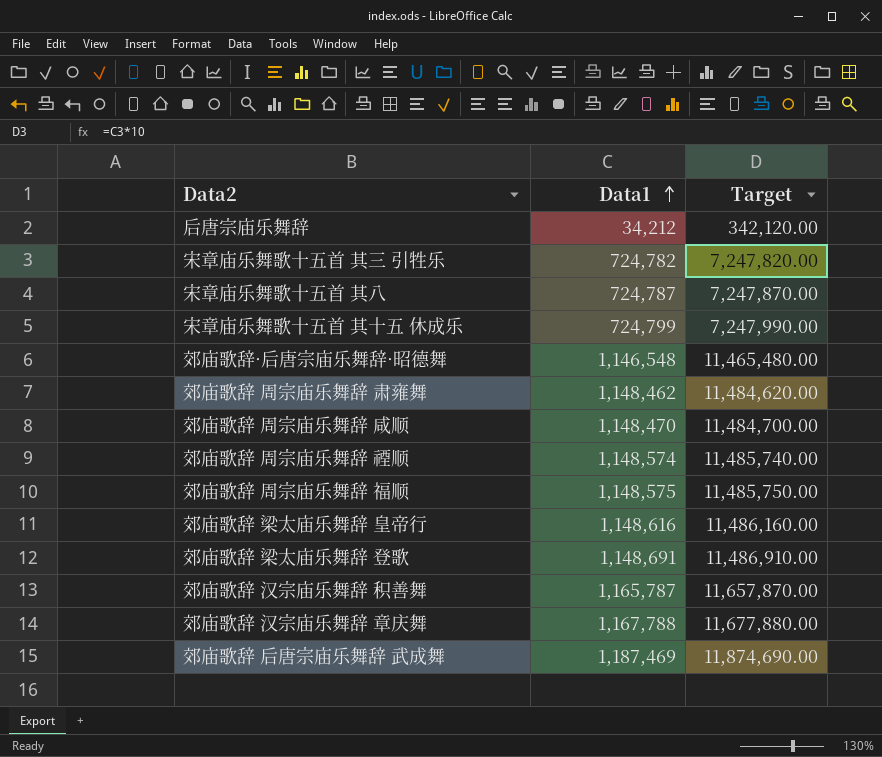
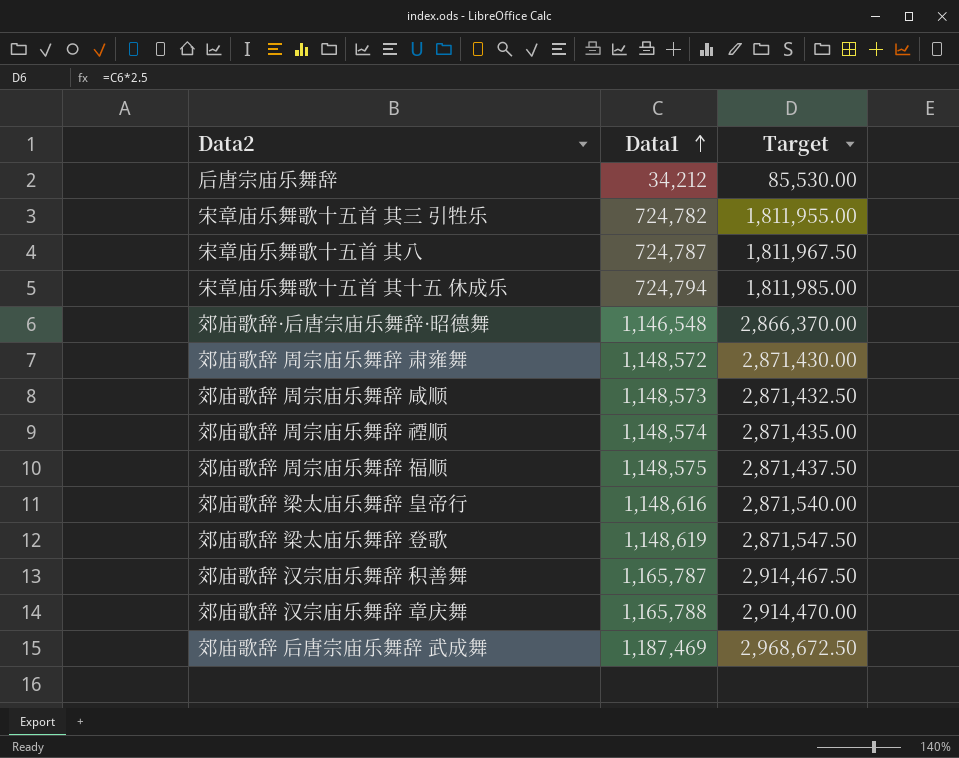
column Target | formula: [Data1] * 10 -> [Data1] * 2.5
宋章庙乐舞歌十五首 其十五 休成乐 | Data1: 724,799 -> 724,794
郊庙歌辞 周宗庙乐舞辞 肃雍舞 | Data1: 1,148,462 -> 1,148,572
郊庙歌辞 周宗庙乐舞辞 咸顺 | Data1: 1,148,470 -> 1,148,573
郊庙歌辞 梁太庙乐舞辞 登歌 | Data1: 1,148,691 -> 1,148,619
郊庙歌辞 汉宗庙乐舞辞 章庆舞 | Data1: 1,167,788 -> 1,165,788

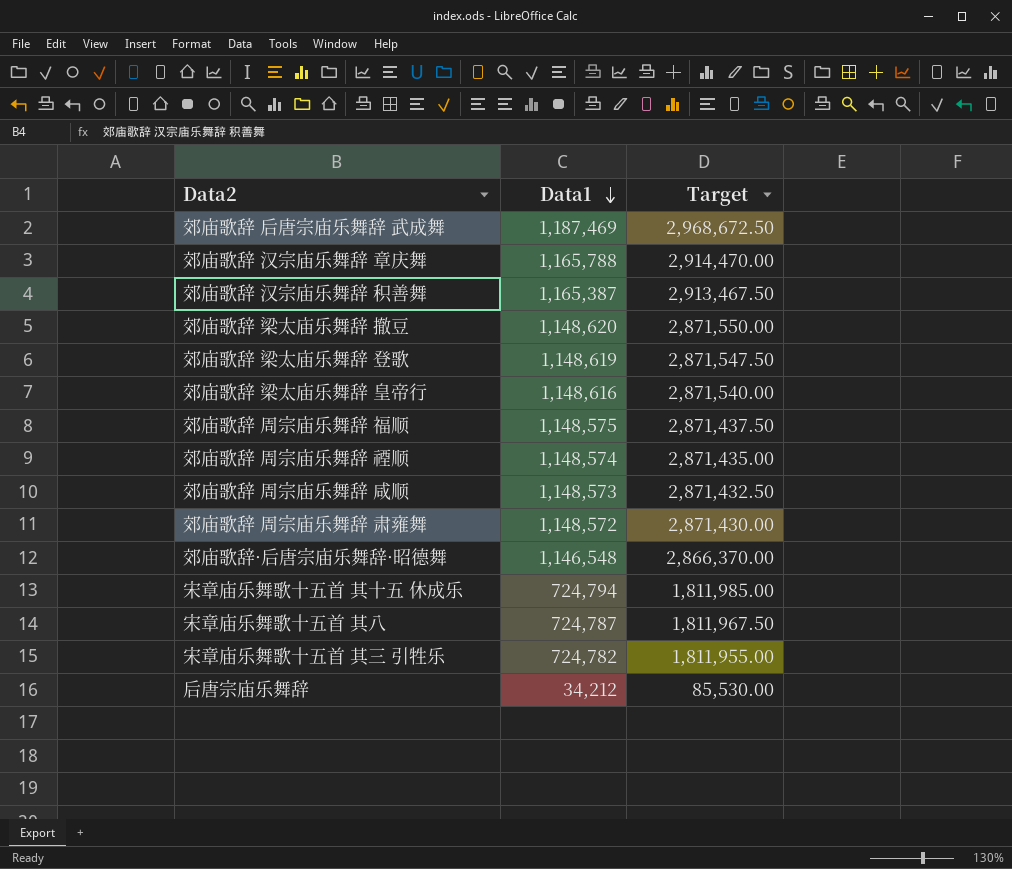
row order: Data1 ascending -> Data1 descending
郊庙歌辞 汉宗庙乐舞辞 积善舞 | Data1: 1,165,787 -> 1,165,387
郊庙歌辞 汉宗庙乐舞辞 积善舞 | Target: 2,914,467.50 -> 2,913,467.50
row 郊庙歌辞 梁太庙乐舞辞 撤豆: none -> 1,148,620 | 2,871,550.00

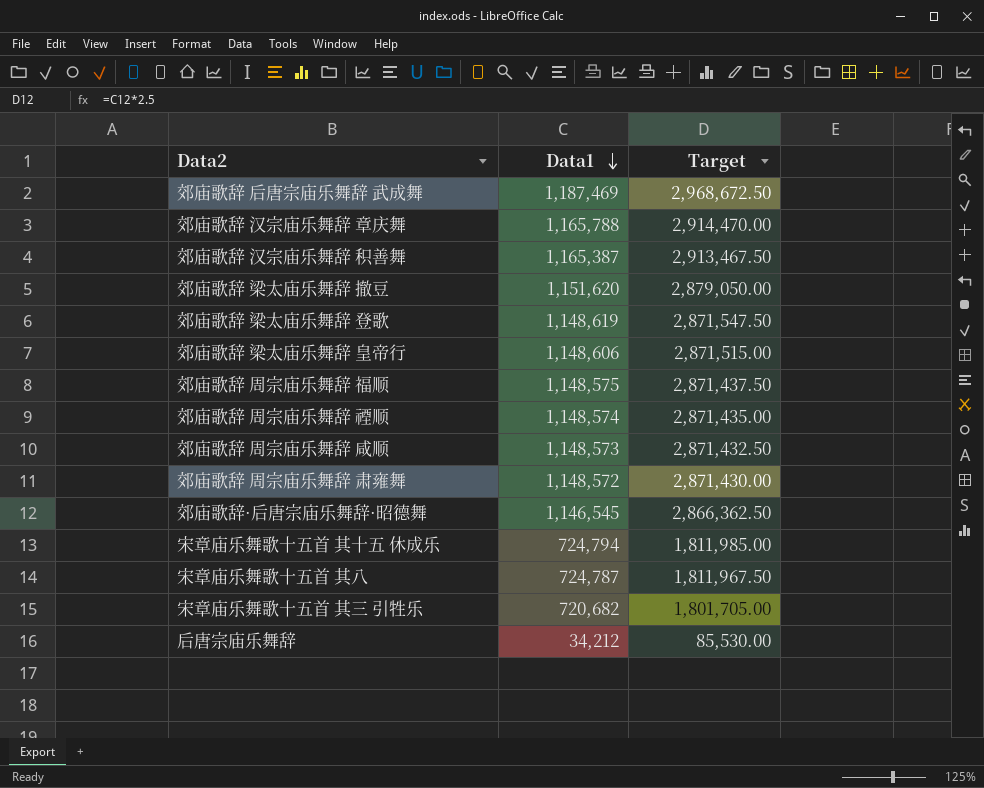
郊庙歌辞 梁太庙乐舞辞 撤豆 | Data1: 1,148,620 -> 1,151,620
郊庙歌辞 梁太庙乐舞辞 撤豆 | Target: 2,871,550.00 -> 2,879,050.00
郊庙歌辞 梁太庙乐舞辞 皇帝行 | Data1: 1,148,616 -> 1,148,606
郊庙歌辞 梁太庙乐舞辞 皇帝行 | Target: 2,871,540.00 -> 2,871,515.00
郊庙歌辞·后唐宗庙乐舞辞·昭德舞 | Data1: 1,146,548 -> 1,146,545
郊庙歌辞·后唐宗庙乐舞辞·昭德舞 | Target: 2,866,370.00 -> 2,866,362.50
宋章庙乐舞歌十五首 其三 引牲乐 | Data1: 724,782 -> 720,682
宋章庙乐舞歌十五首 其三 引牲乐 | Target: 1,811,955.00 -> 1,801,705.00

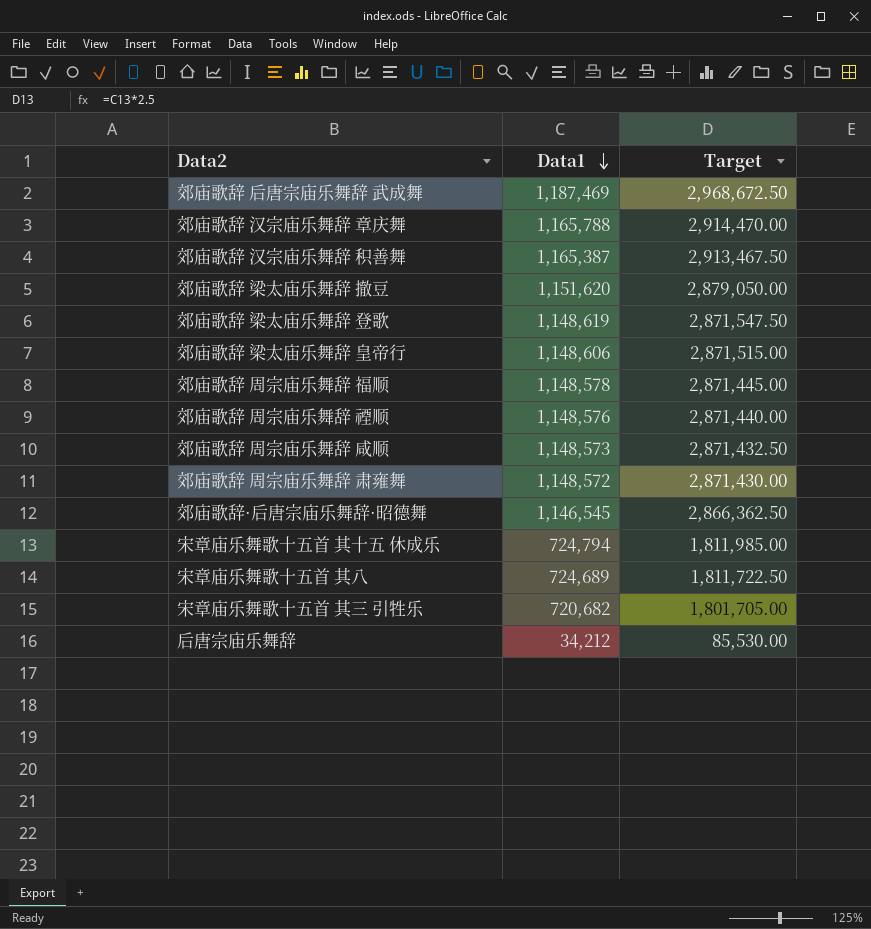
郊庙歌辞 周宗庙乐舞辞 福顺 | Data1: 1,148,575 -> 1,148,578
郊庙歌辞 周宗庙乐舞辞 福顺 | Target: 2,871,437.50 -> 2,871,445.00
郊庙歌辞 周宗庙乐舞辞 禋顺 | Data1: 1,148,574 -> 1,148,576
郊庙歌辞 周宗庙乐舞辞 禋顺 | Target: 2,871,435.00 -> 2,871,440.00
宋章庙乐舞歌十五首 其八 | Data1: 724,787 -> 724,689
宋章庙乐舞歌十五首 其八 | Target: 1,811,967.50 -> 1,811,722.50

